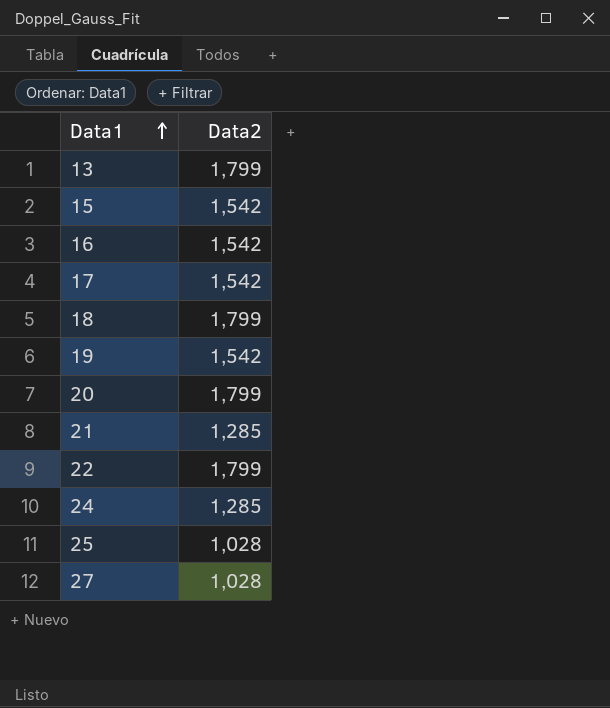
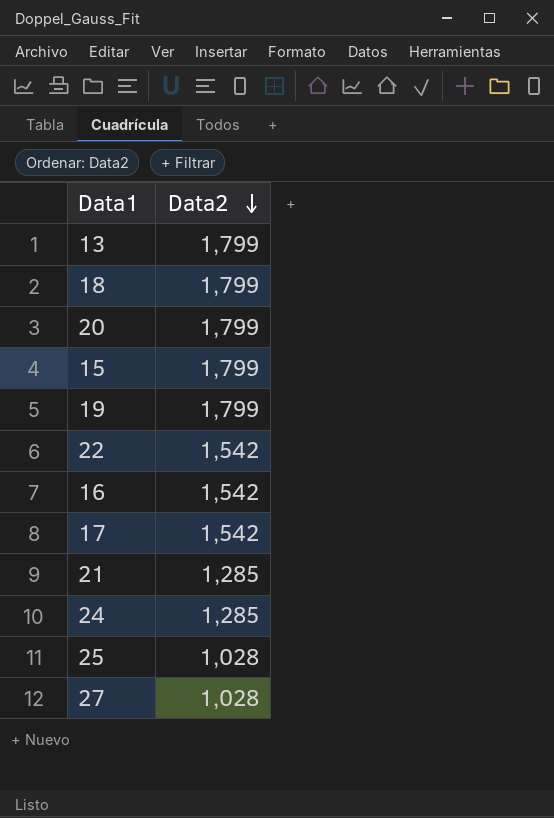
row order: Data1 ascending -> Data2 descending
15 | Data2: 1,542 -> 1,799
19 | Data2: 1,542 -> 1,799
22 | Data2: 1,799 -> 1,542

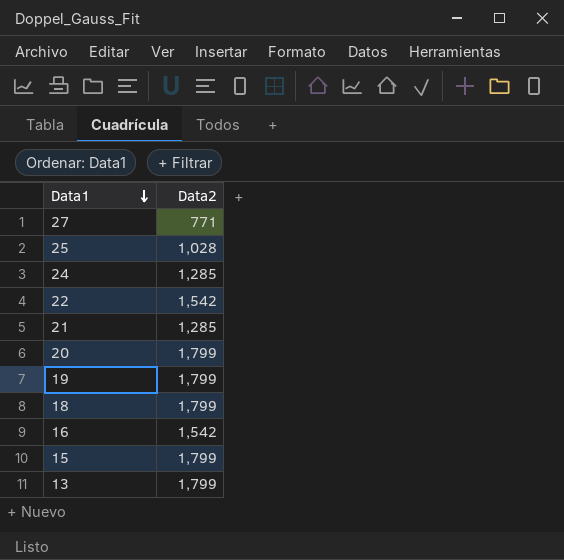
row order: Data2 descending -> Data1 descending
row 17: 1,542 -> none
27 | Data2: 1,028 -> 771

